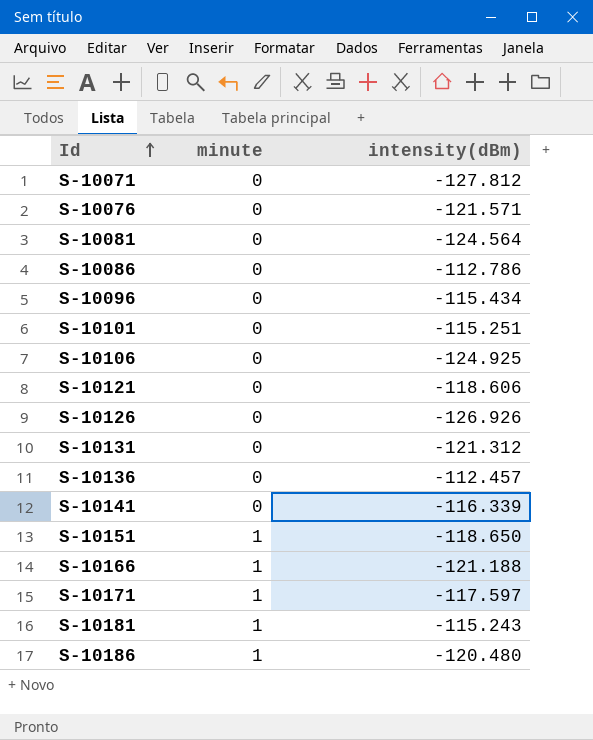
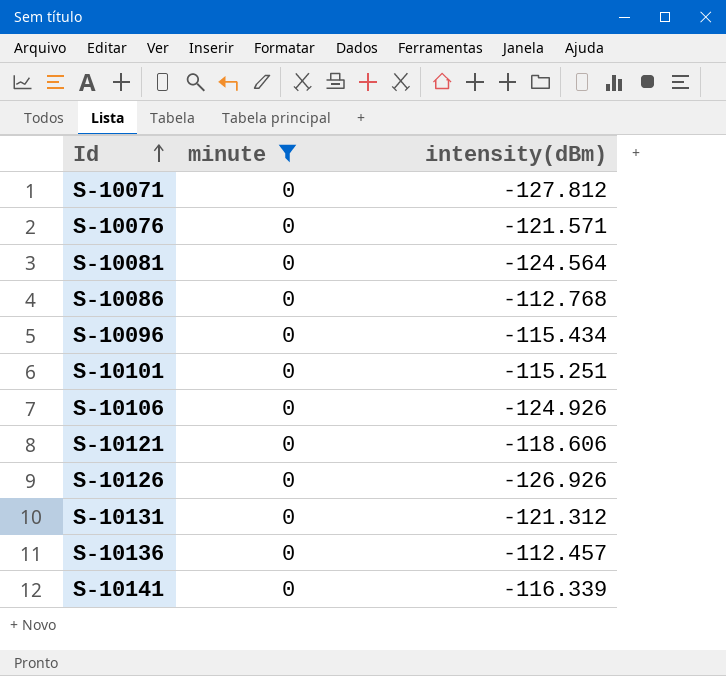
filter: none -> minute = 0
S-10086 | intensity(dBm): -112.786 -> -112.768
S-10106 | intensity(dBm): -124.925 -> -124.926

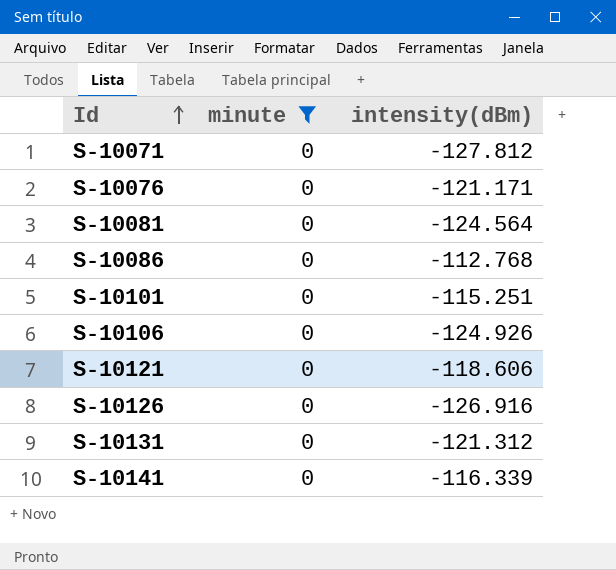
row S-10096: 0 | -115.434 -> none
row S-10136: 0 | -112.457 -> none
S-10076 | intensity(dBm): -121.571 -> -121.171
S-10126 | intensity(dBm): -126.926 -> -126.916

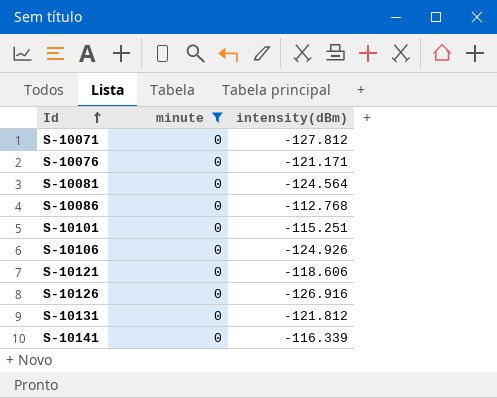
S-10131 | intensity(dBm): -121.312 -> -121.812

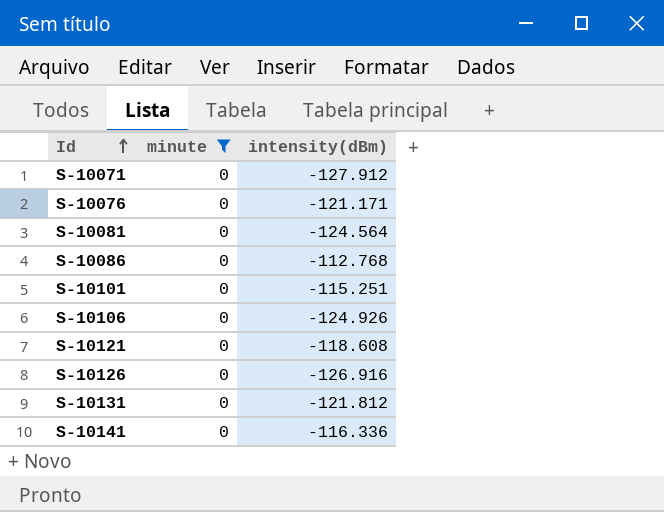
S-10071 | intensity(dBm): -127.812 -> -127.912
S-10121 | intensity(dBm): -118.606 -> -118.608
S-10141 | intensity(dBm): -116.339 -> -116.336

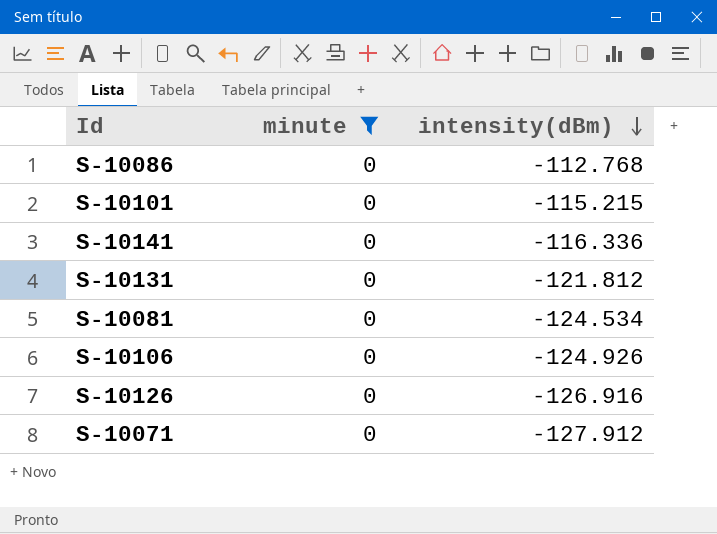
row order: Id ascending -> intensity(dBm) descending
row S-10076: 0 | -121.171 -> none
row S-10121: 0 | -118.608 -> none
S-10101 | intensity(dBm): -115.251 -> -115.215
S-10081 | intensity(dBm): -124.564 -> -124.534

